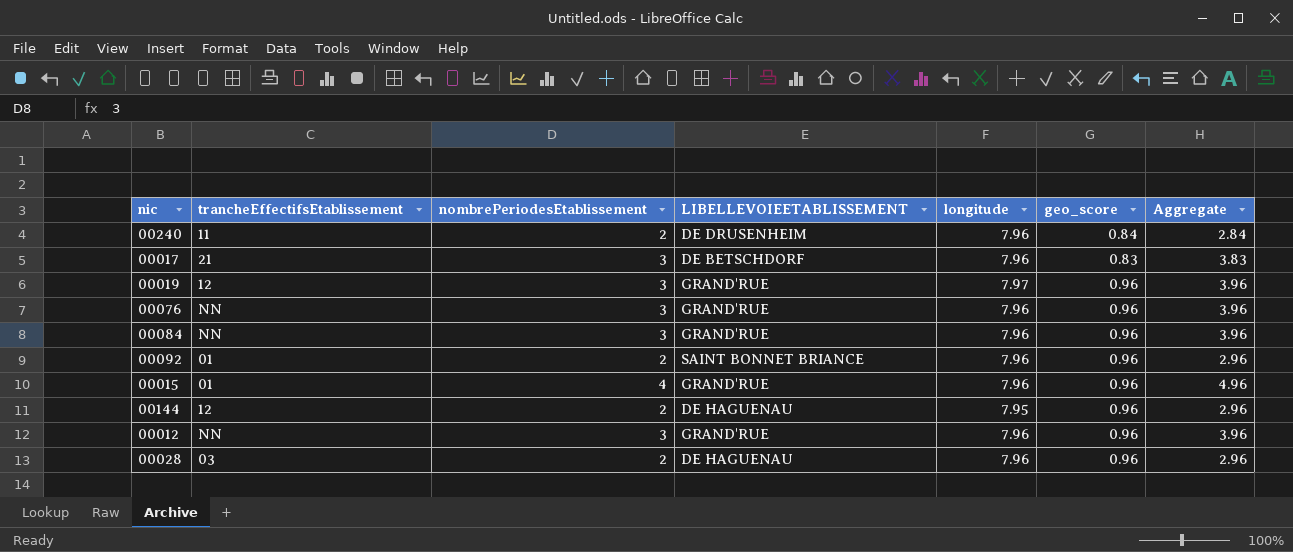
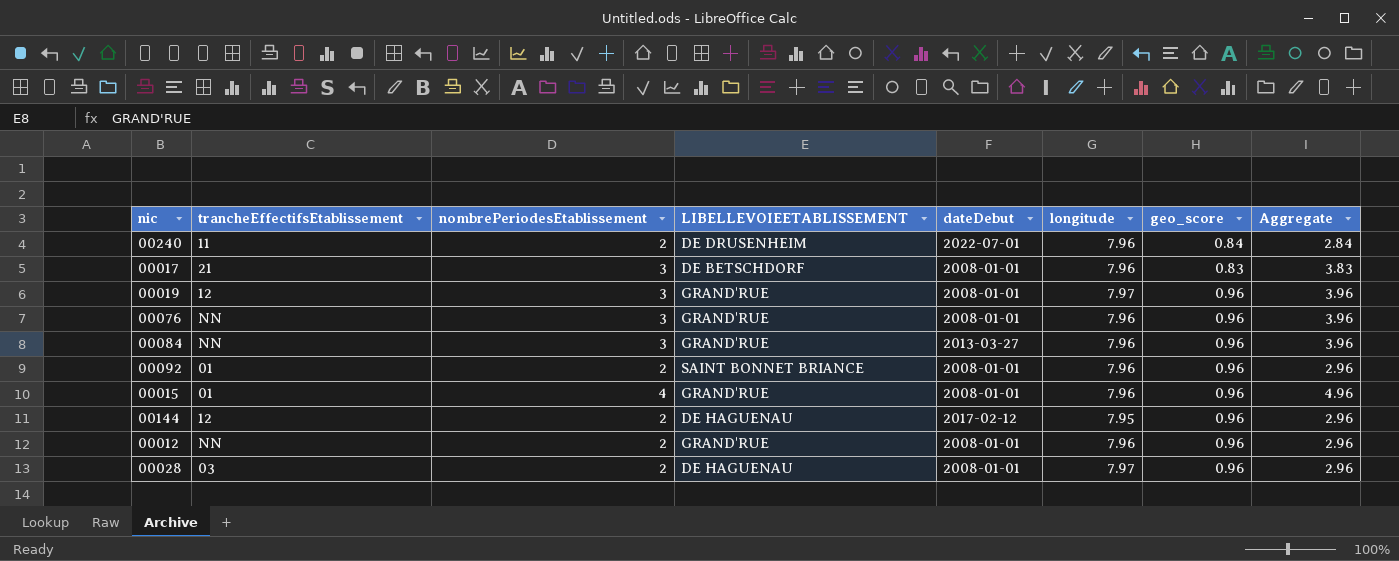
column dateDebut | position: none -> 5
00012 | nombrePeriodesEtablissement: 3 -> 2
00012 | Aggregate: 3.96 -> 2.96
00028 | longitude: 7.96 -> 7.97

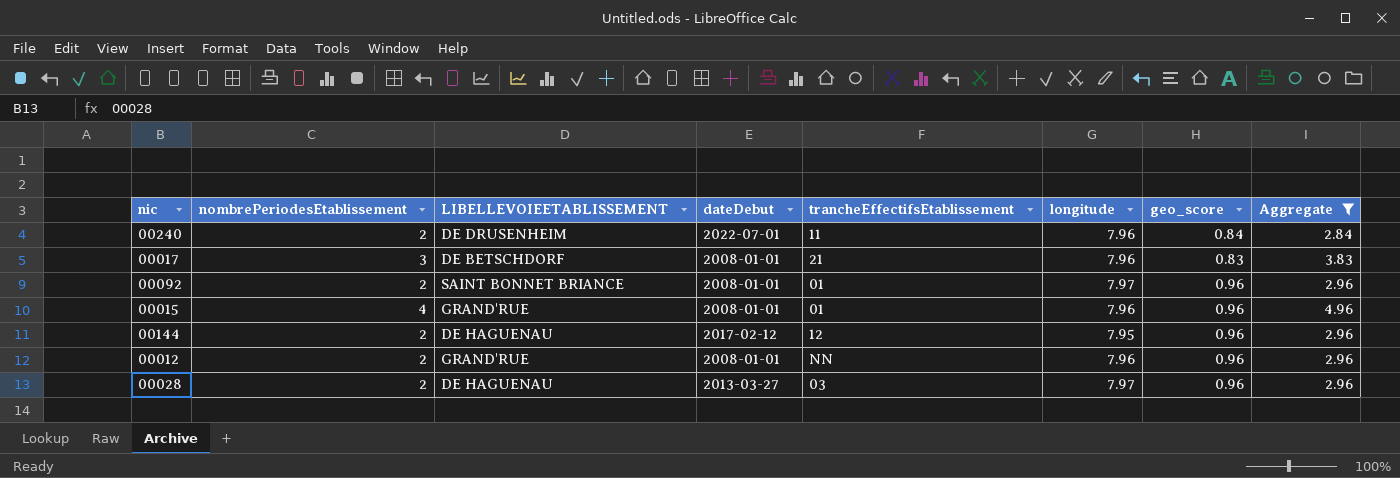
filter: none -> Aggregate != 3.96
column trancheEffectifsEtablissement | position: 2 -> 5
00092 | longitude: 7.96 -> 7.97
00028 | dateDebut: 2008-01-01 -> 2013-03-27

